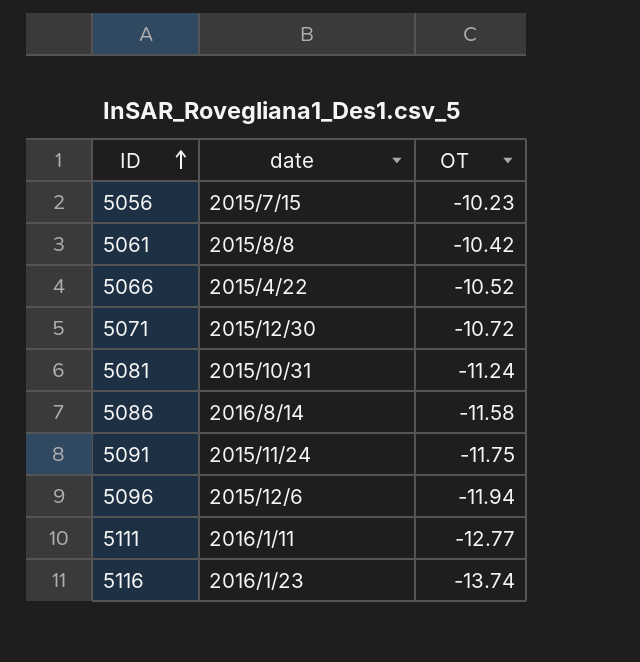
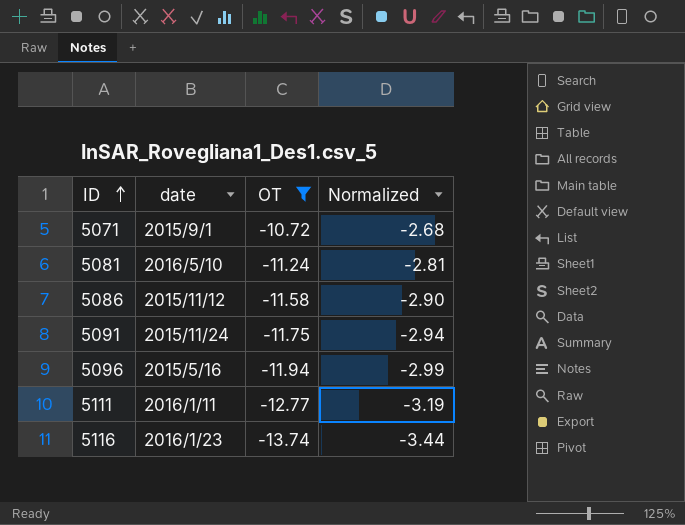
filter: none -> OT <= -10.72
column Normalized | formula: none -> [OT] * 0.25
5071 | date: 2015/12/30 -> 2015/9/1
5081 | date: 2015/10/31 -> 2016/5/10
5086 | date: 2016/8/14 -> 2015/11/12
5096 | date: 2015/12/6 -> 2015/5/16

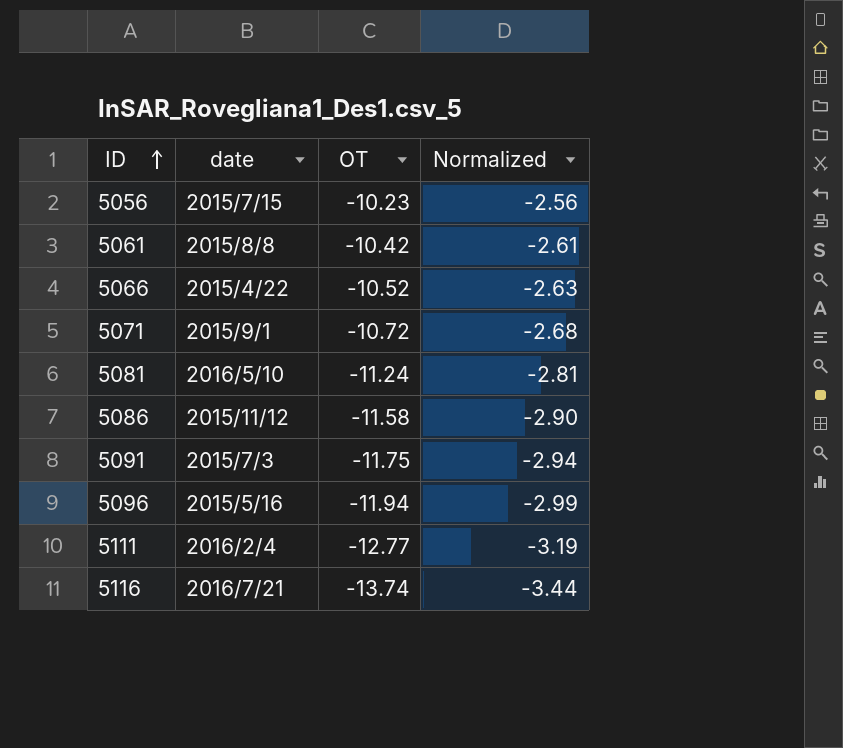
filter: OT <= -10.72 -> none
5091 | date: 2015/11/24 -> 2015/7/3
5111 | date: 2016/1/11 -> 2016/2/4
5116 | date: 2016/1/23 -> 2016/7/21

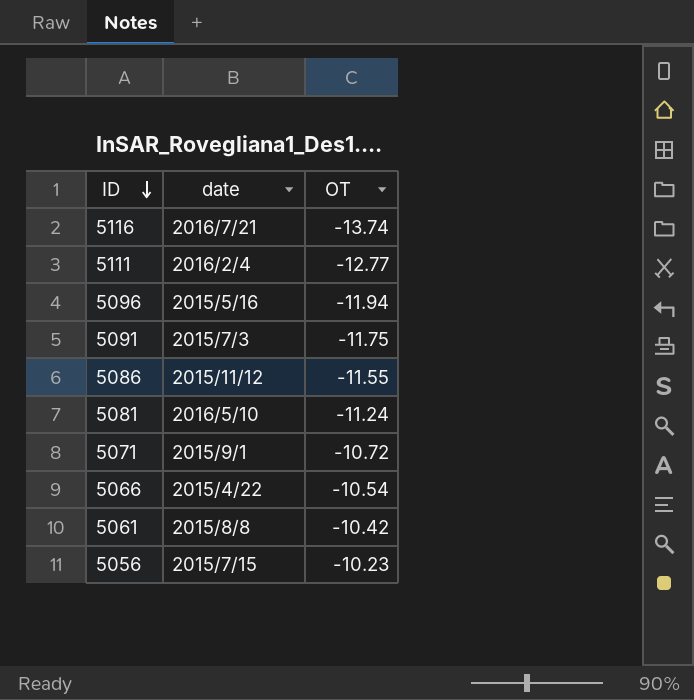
row order: ID ascending -> ID descending
column Normalized | formula: [OT] * 0.25 -> none
5086 | OT: -11.58 -> -11.55
5066 | OT: -10.52 -> -10.54

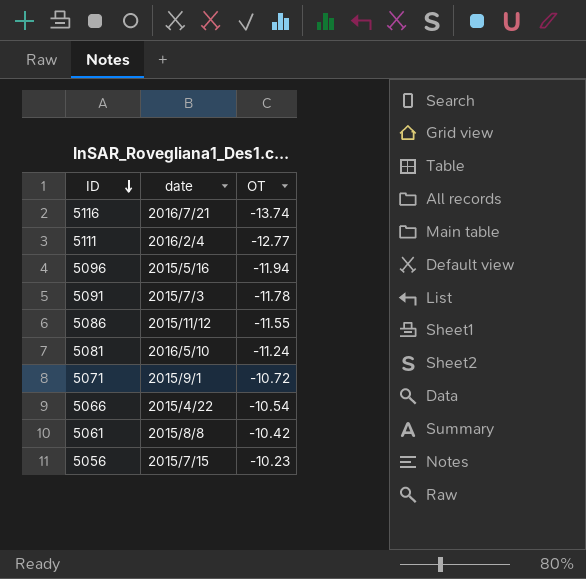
5091 | OT: -11.75 -> -11.78

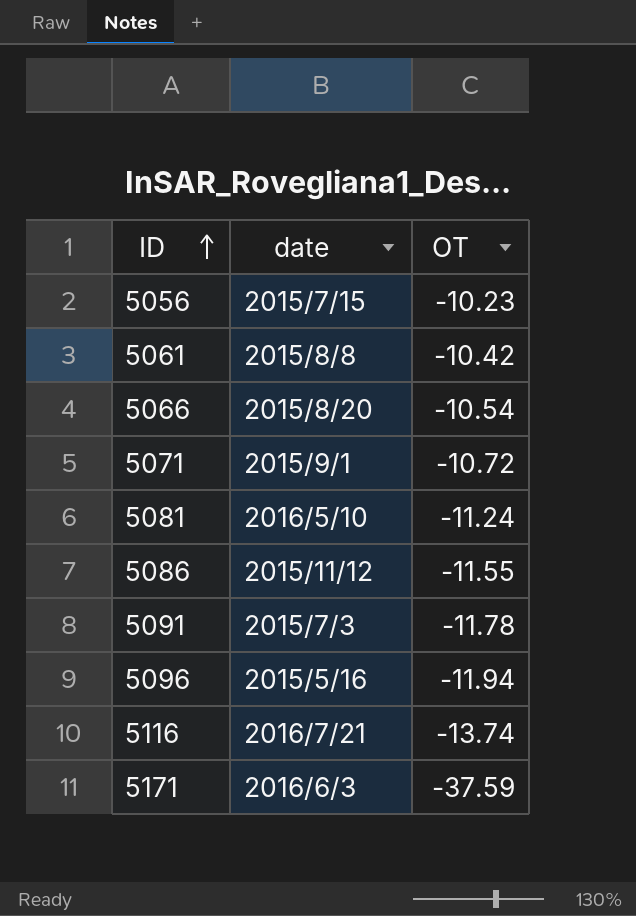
row order: ID descending -> ID ascending
row 5111: 2016/2/4 | -12.77 -> none
5066 | date: 2015/4/22 -> 2015/8/20
row 5171: none -> 2016/6/3 | -37.59

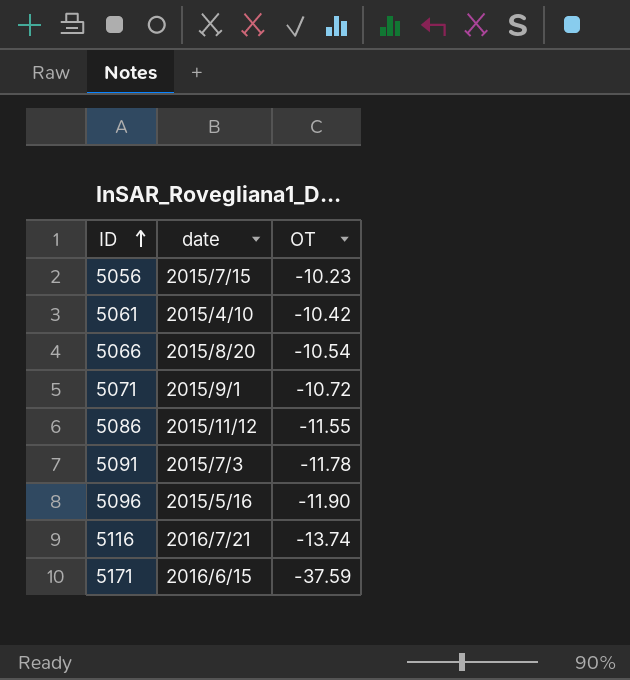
row 5081: 2016/5/10 | -11.24 -> none
5061 | date: 2015/8/8 -> 2015/4/10
5096 | OT: -11.94 -> -11.90
5171 | date: 2016/6/3 -> 2016/6/15

